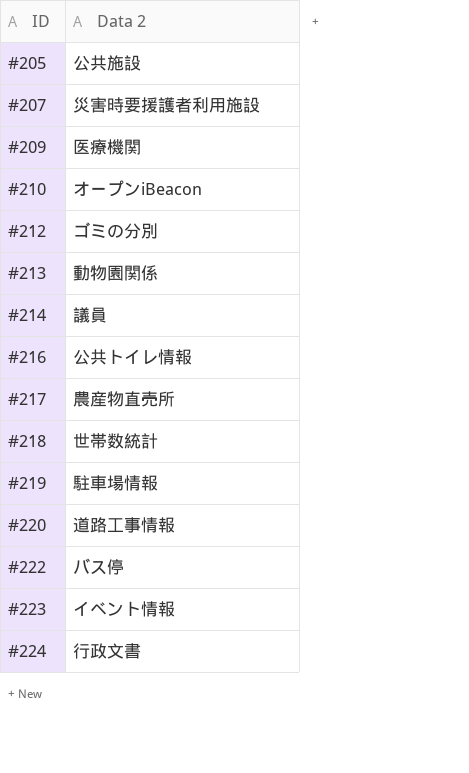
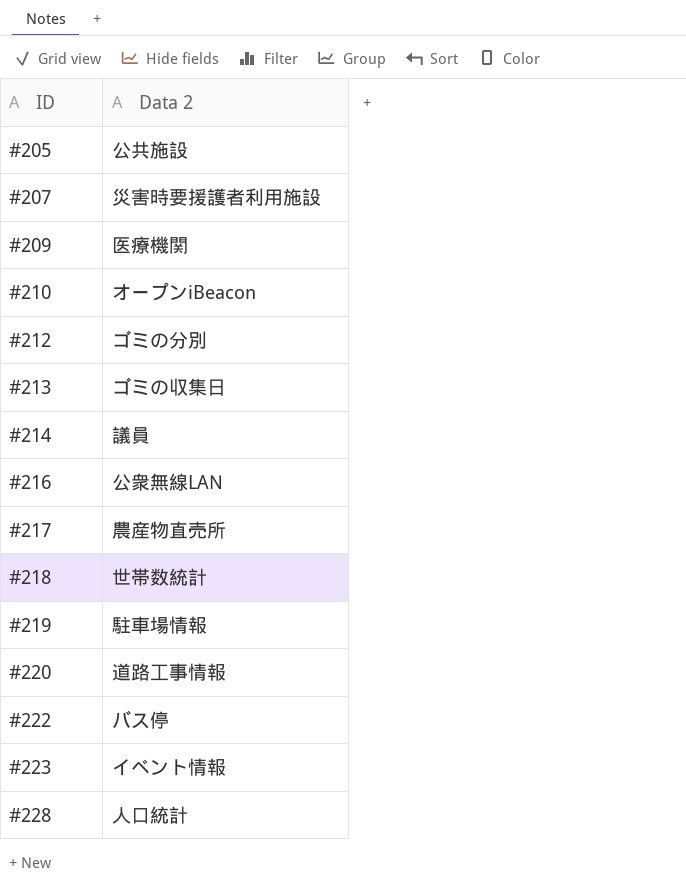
row #224: 行政文書 -> none
#213 | Data 2: 動物園関係 -> ゴミの収集日
#216 | Data 2: 公共トイレ情報 -> 公衆無線LAN
row #228: none -> 人口統計

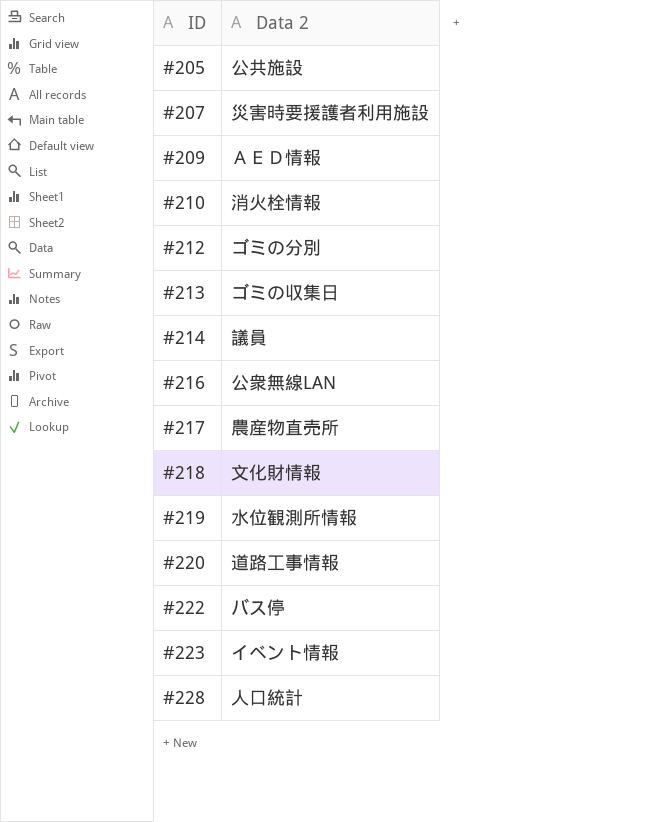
#209 | Data 2: 医療機関 -> ＡＥＤ情報
#210 | Data 2: オープンiBeacon -> 消火栓情報
#218 | Data 2: 世帯数統計 -> 文化財情報
#219 | Data 2: 駐車場情報 -> 水位観測所情報

